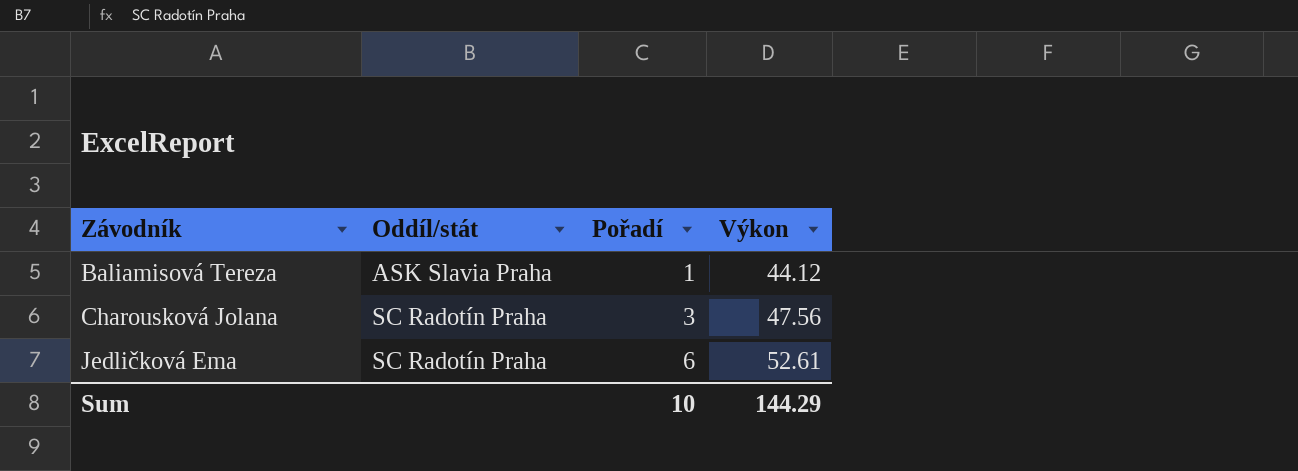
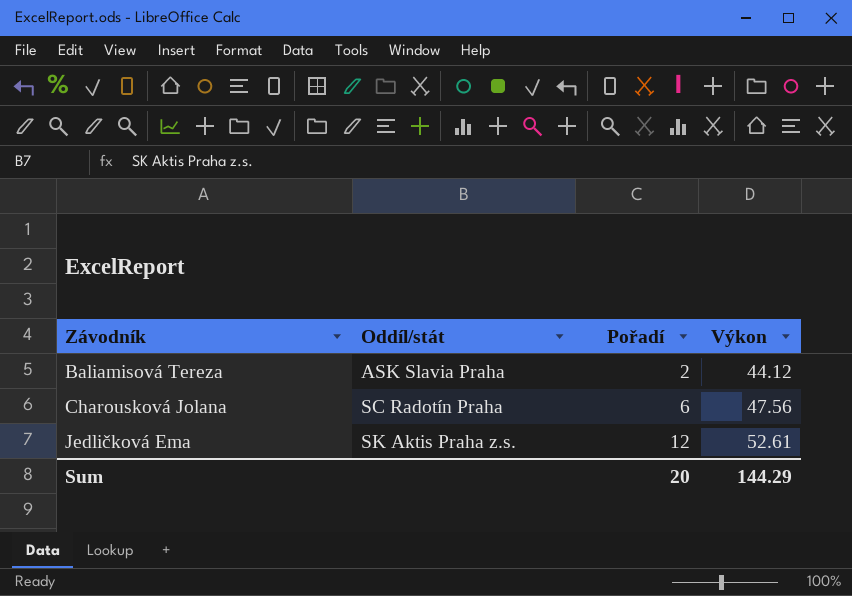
Baliamisová Tereza | Pořadí: 1 -> 2
Charousková Jolana | Pořadí: 3 -> 6
Jedličková Ema | Oddíl/stát: SC Radotín Praha -> SK Aktis Praha z.s.
Jedličková Ema | Pořadí: 6 -> 12
Sum | Pořadí: 10 -> 20

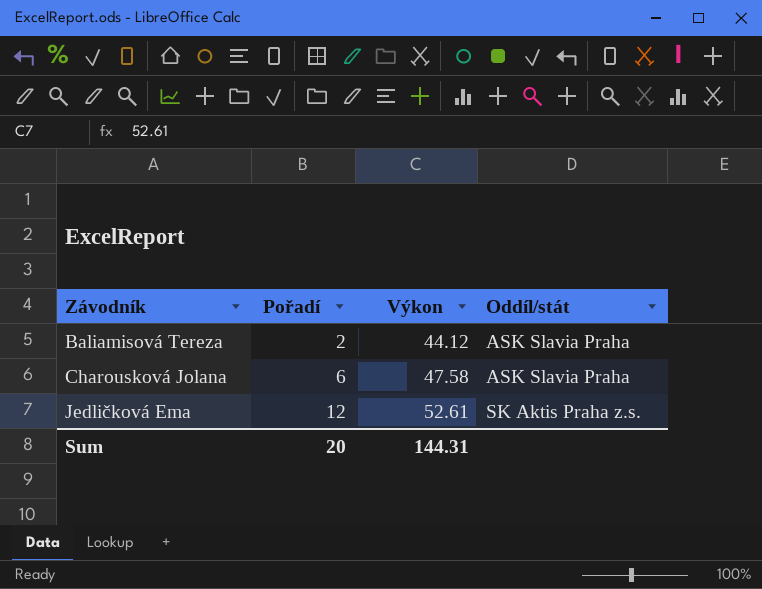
column Oddíl/stát | position: 2 -> 4
Charousková Jolana | Výkon: 47.56 -> 47.58
Charousková Jolana | Oddíl/stát: SC Radotín Praha -> ASK Slavia Praha
Sum | Výkon: 144.29 -> 144.31

